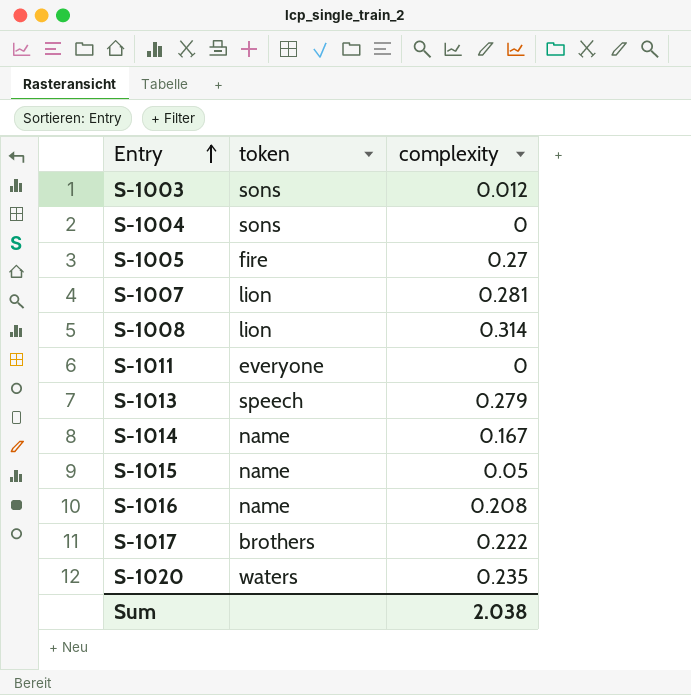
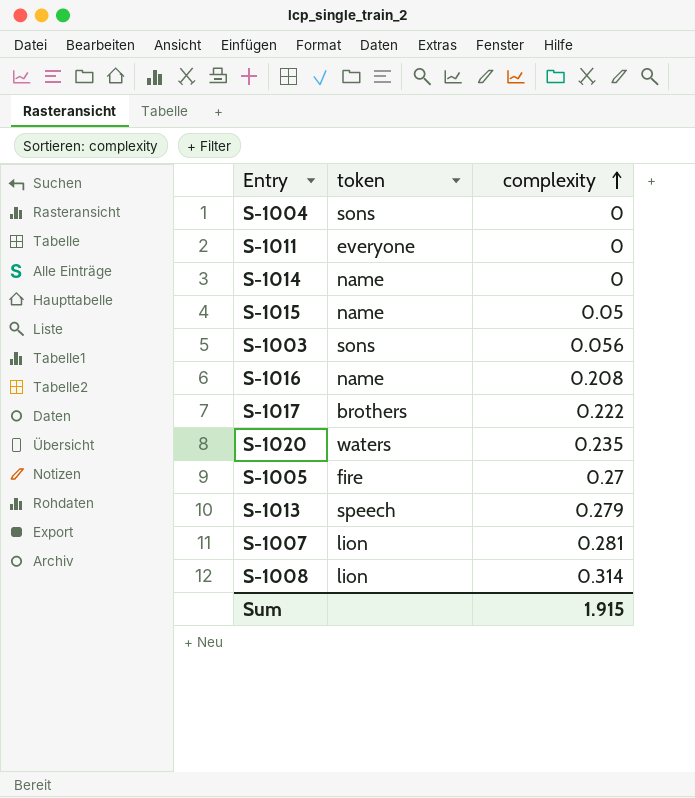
row order: Entry ascending -> complexity ascending
S-1014 | complexity: 0.167 -> 0
S-1003 | complexity: 0.012 -> 0.056
Sum | complexity: 2.038 -> 1.915

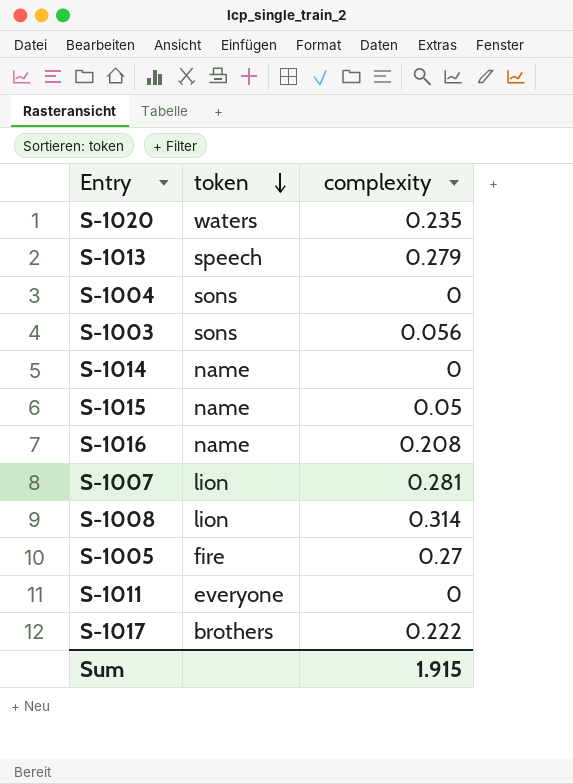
row order: complexity ascending -> token descending

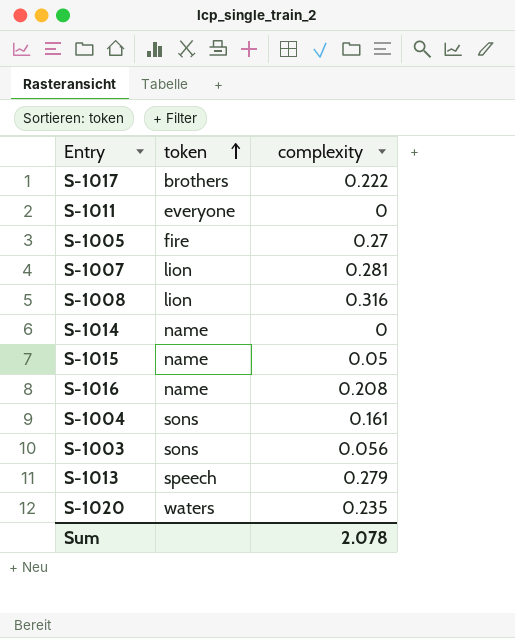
row order: token descending -> token ascending
S-1008 | complexity: 0.314 -> 0.316
S-1004 | complexity: 0 -> 0.161
Sum | complexity: 1.915 -> 2.078

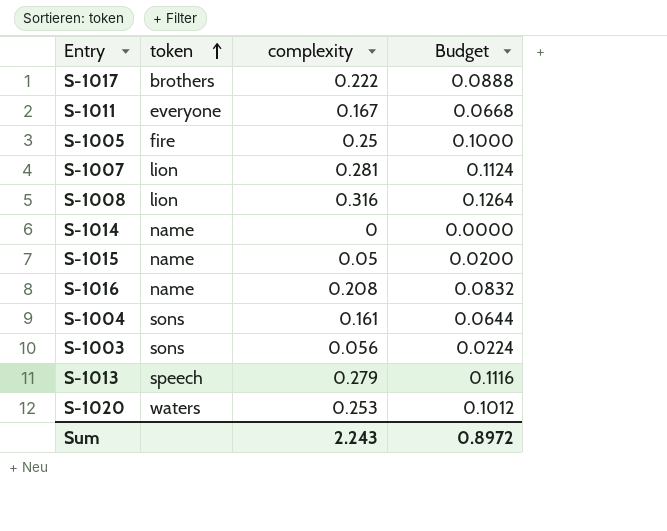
column Budget | formula: none -> [complexity] * 0.4
S-1011 | complexity: 0 -> 0.167
S-1005 | complexity: 0.27 -> 0.25
S-1020 | complexity: 0.235 -> 0.253
Sum | complexity: 2.078 -> 2.243

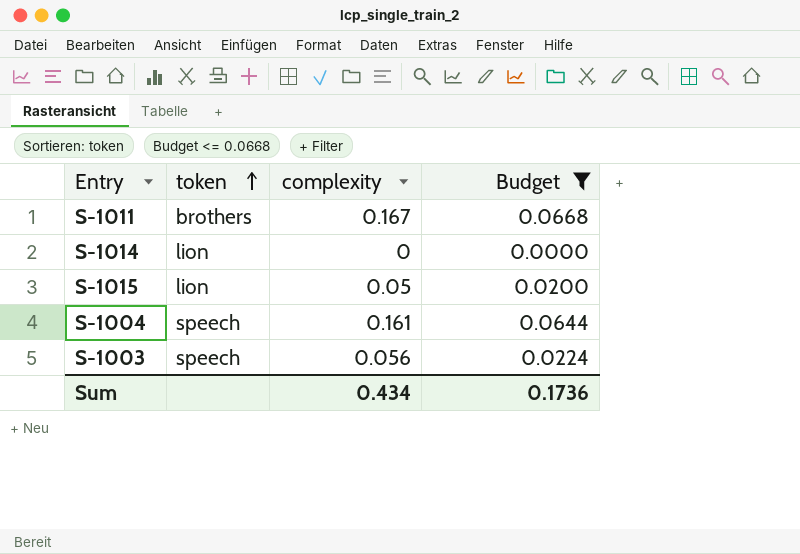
filter: none -> Budget <= 0.0668
S-1011 | token: everyone -> brothers
S-1014 | token: name -> lion
S-1015 | token: name -> lion
S-1004 | token: sons -> speech
S-1003 | token: sons -> speech
Sum | complexity: 2.243 -> 0.434
Sum | Budget: 0.8972 -> 0.1736

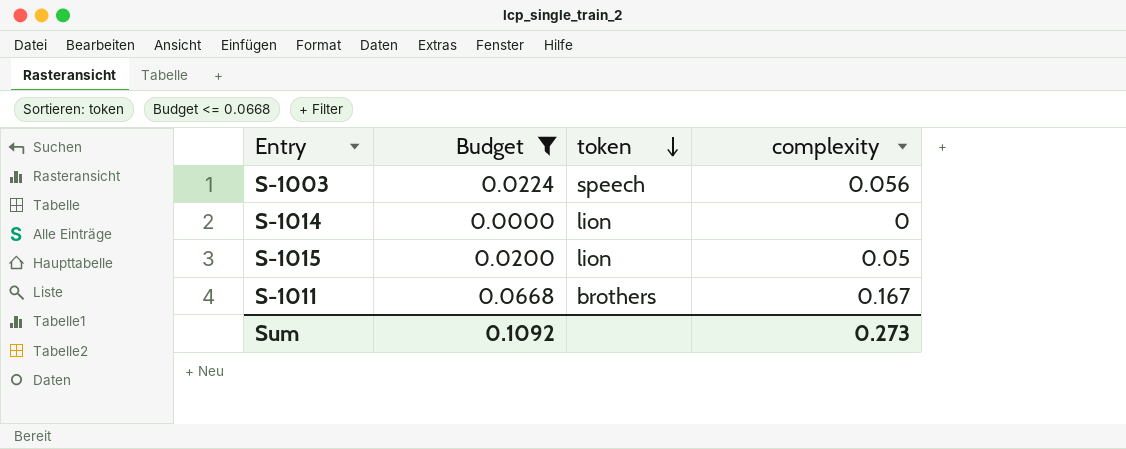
row order: token ascending -> token descending
column Budget | position: 4 -> 2
row S-1004: speech | 0.161 | 0.0644 -> none
Sum | Budget: 0.1736 -> 0.1092
Sum | complexity: 0.434 -> 0.273

